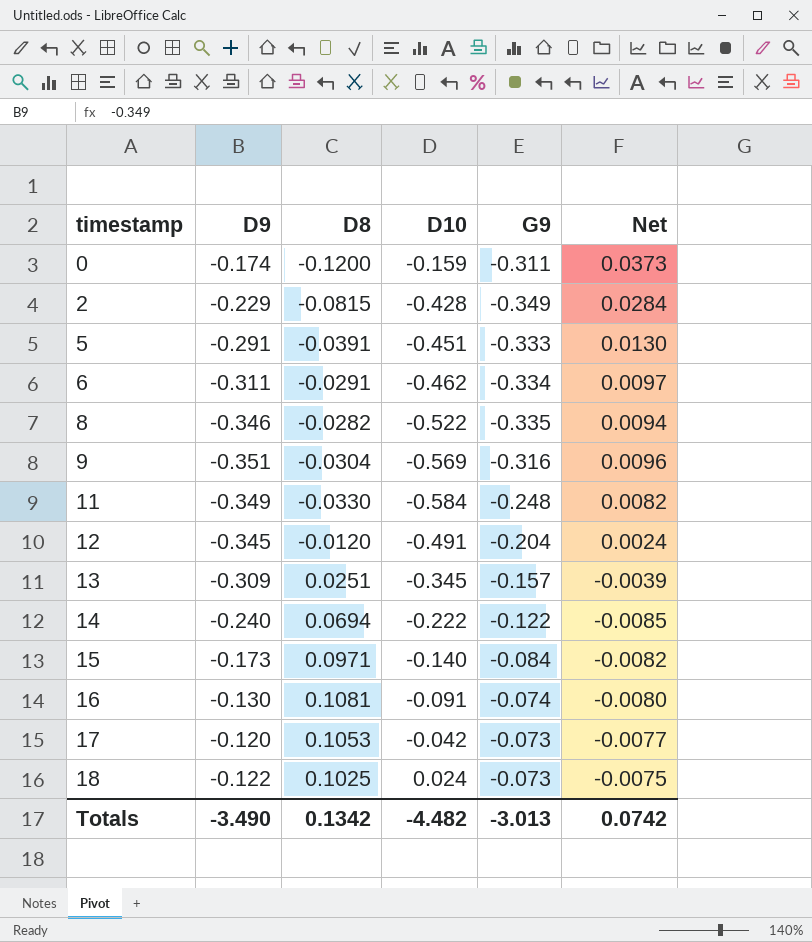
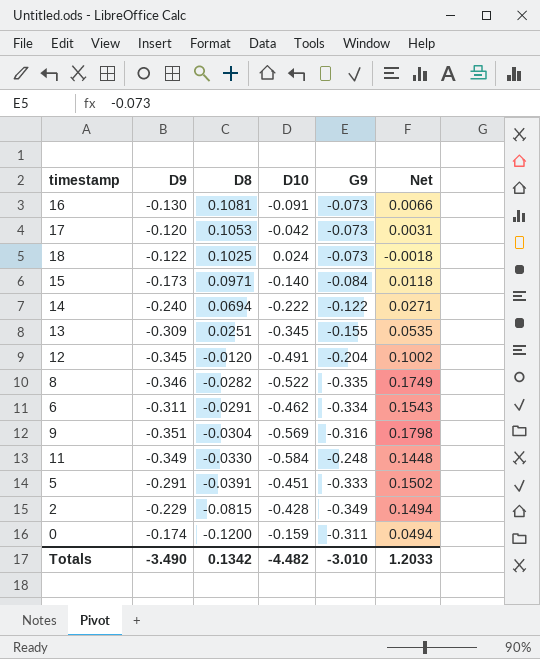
row order: timestamp ascending -> D8 descending
column Net | formula: [D8] * [G9] -> [D10] * [G9]
16 | G9: -0.074 -> -0.073
13 | G9: -0.157 -> -0.155
Totals | G9: -3.013 -> -3.010
Totals | Net: 0.0742 -> 1.2033

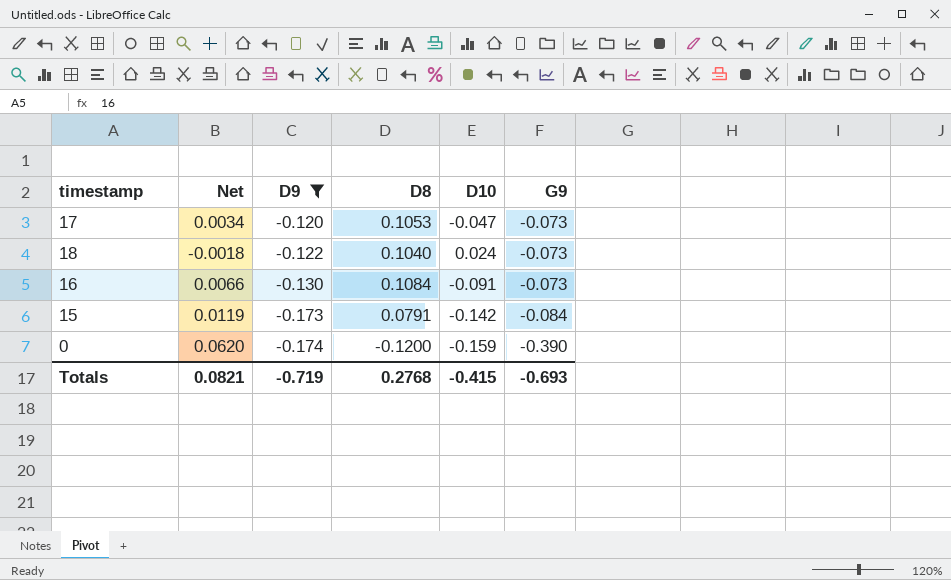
filter: none -> D9 >= -0.174
row order: D8 descending -> D9 descending
column Net | position: 6 -> 2
17 | Net: 0.0031 -> 0.0034
17 | D10: -0.042 -> -0.047
18 | D8: 0.1025 -> 0.1040
16 | D8: 0.1081 -> 0.1084
15 | Net: 0.0118 -> 0.0119
15 | D8: 0.0971 -> 0.0791
15 | D10: -0.140 -> -0.142
0 | Net: 0.0494 -> 0.0620
0 | G9: -0.311 -> -0.390
Totals | Net: 1.2033 -> 0.0821
Totals | D9: -3.490 -> -0.719
Totals | D8: 0.1342 -> 0.2768
Totals | D10: -4.482 -> -0.415
Totals | G9: -3.010 -> -0.693

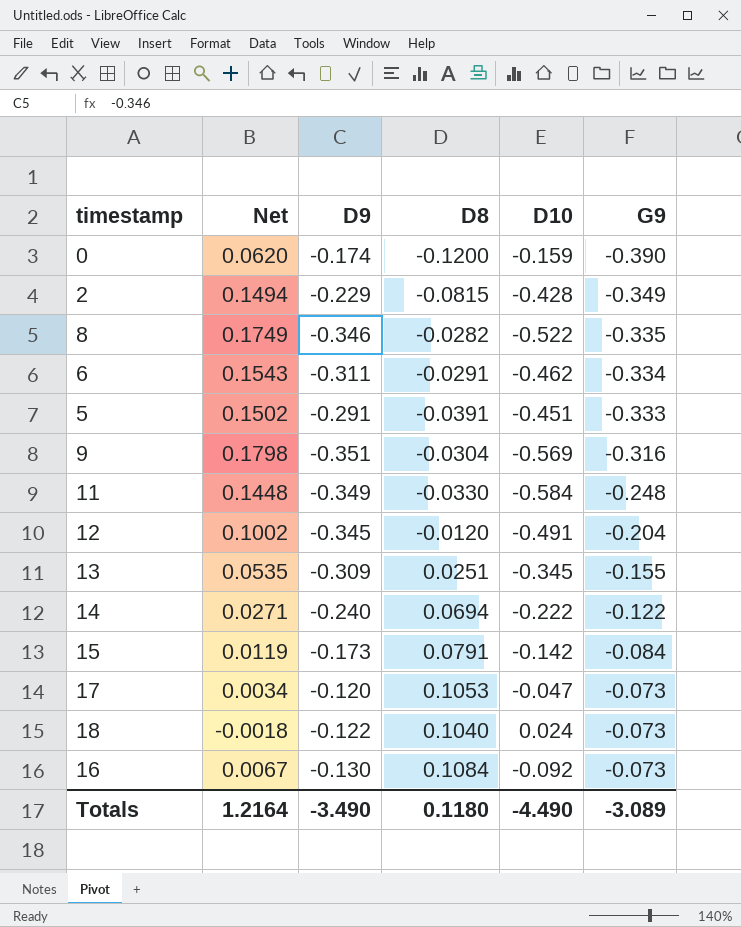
filter: D9 >= -0.174 -> none
row order: D9 descending -> G9 ascending
16 | Net: 0.0066 -> 0.0067
16 | D10: -0.091 -> -0.092
Totals | Net: 0.0821 -> 1.2164
Totals | D9: -0.719 -> -3.490
Totals | D8: 0.2768 -> 0.1180
Totals | D10: -0.415 -> -4.490
Totals | G9: -0.693 -> -3.089

